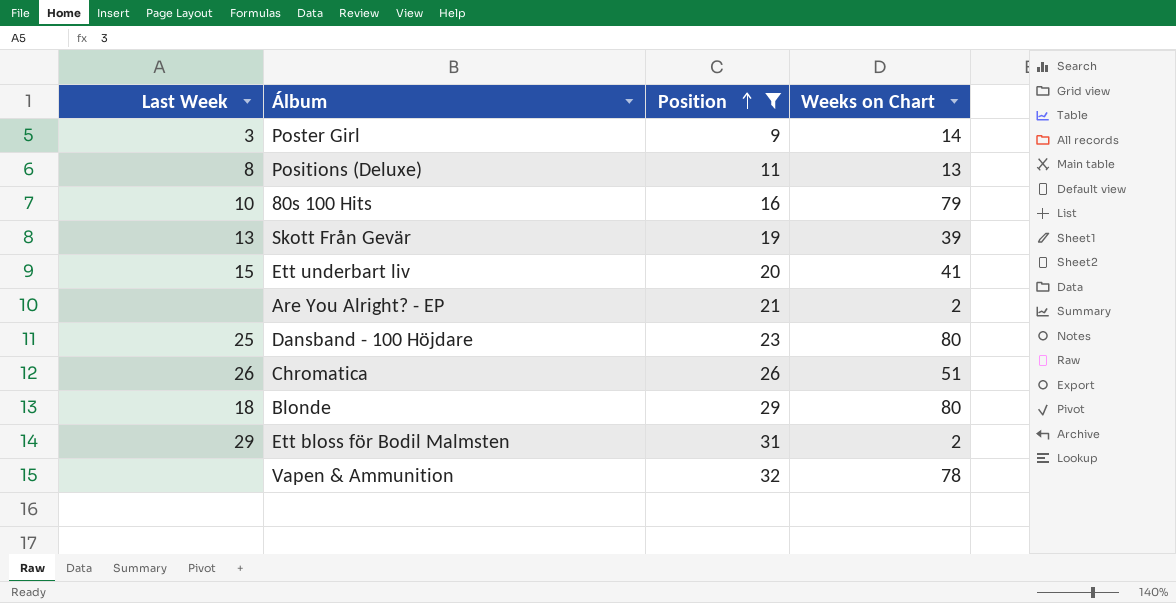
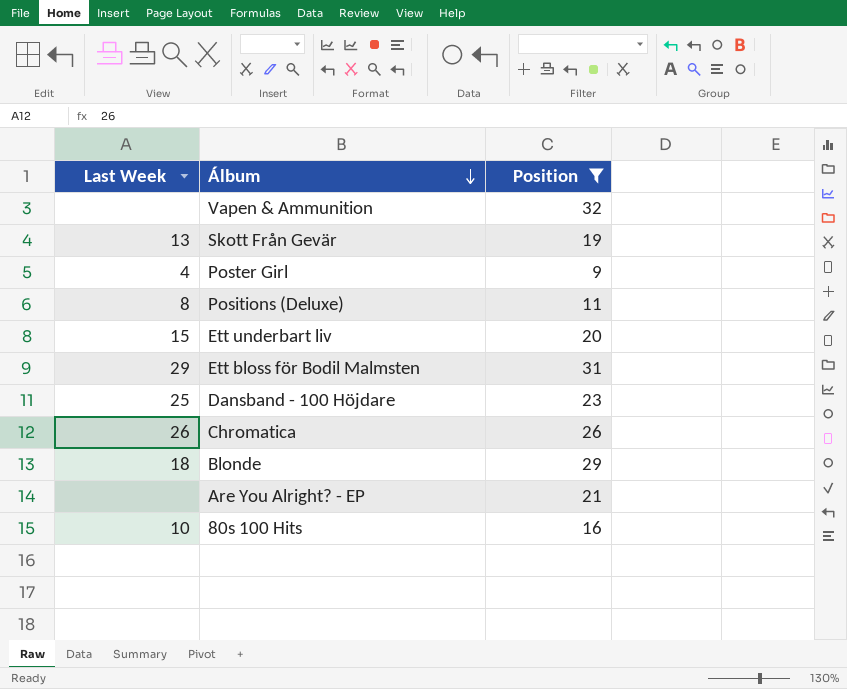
row order: Position ascending -> Álbum descending
column Weeks on Chart | position: 4 -> none
Poster Girl | Last Week: 3 -> 4

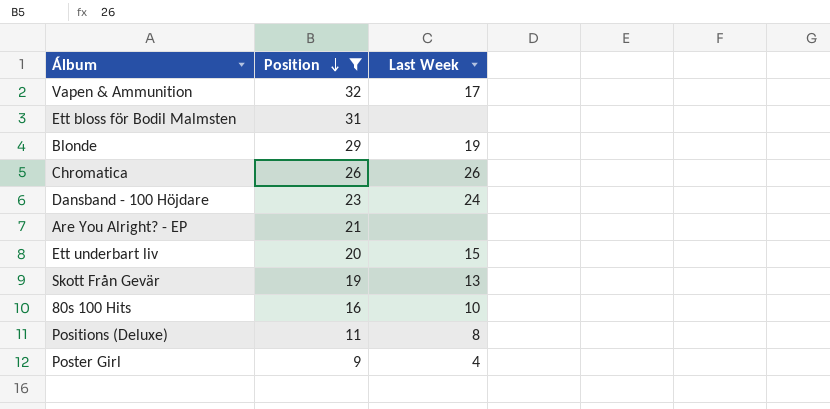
row order: Álbum descending -> Position descending
column Last Week | position: 1 -> 3
Vapen & Ammunition | Last Week: none -> 17
Ett bloss för Bodil Malmsten | Last Week: 29 -> none
Blonde | Last Week: 18 -> 19
Dansband - 100 Höjdare | Last Week: 25 -> 24

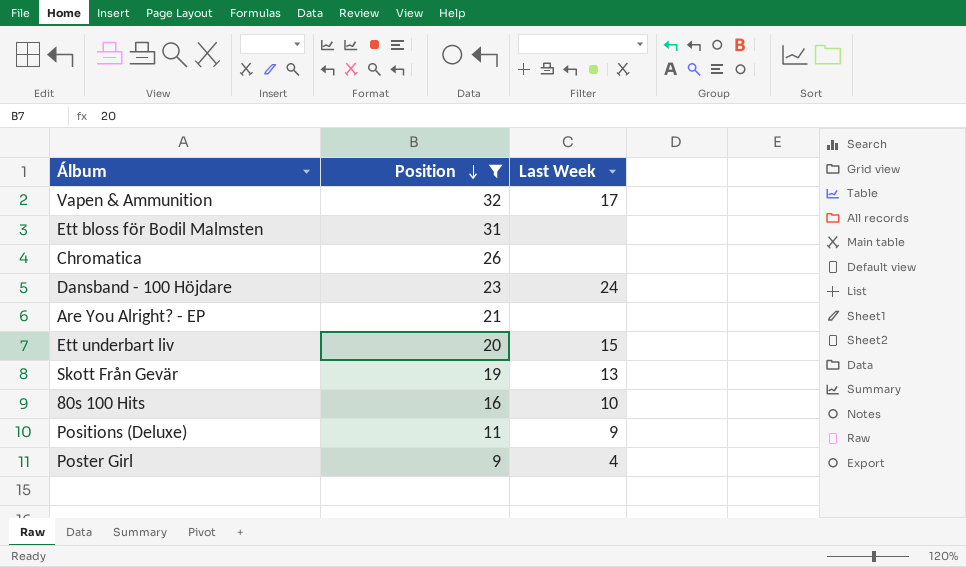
row Blonde: 29 | 19 -> none
Chromatica | Last Week: 26 -> none
Positions (Deluxe) | Last Week: 8 -> 9

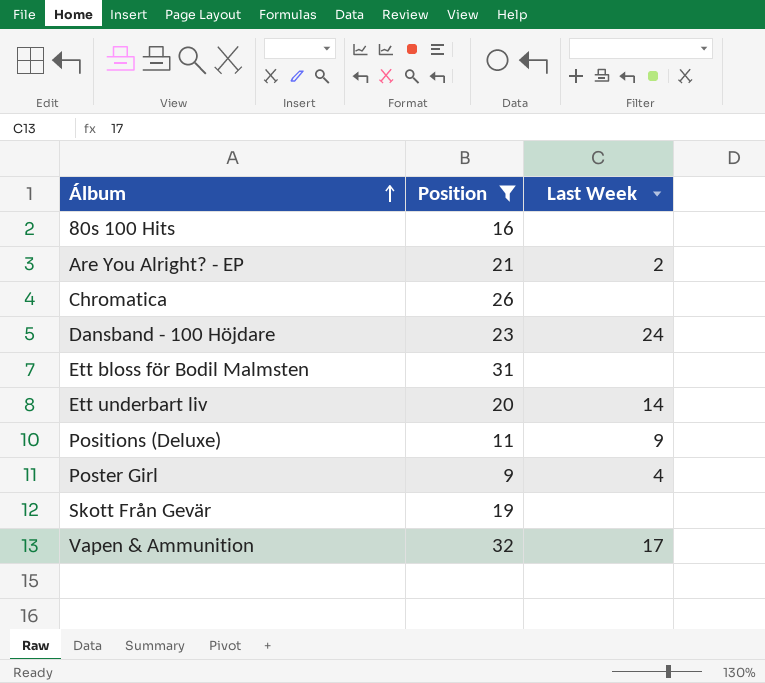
row order: Position descending -> Álbum ascending
80s 100 Hits | Last Week: 10 -> none
Are You Alright? - EP | Last Week: none -> 2
Ett underbart liv | Last Week: 15 -> 14
Skott Från Gevär | Last Week: 13 -> none

